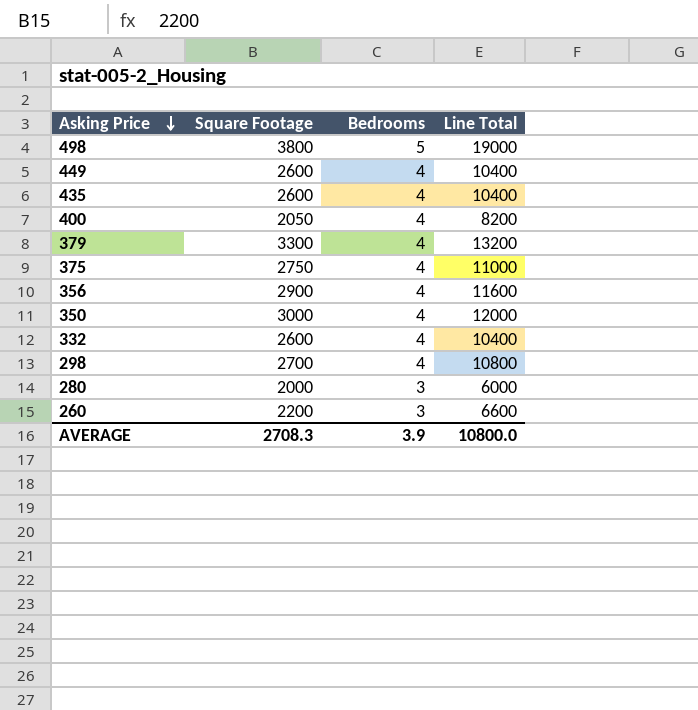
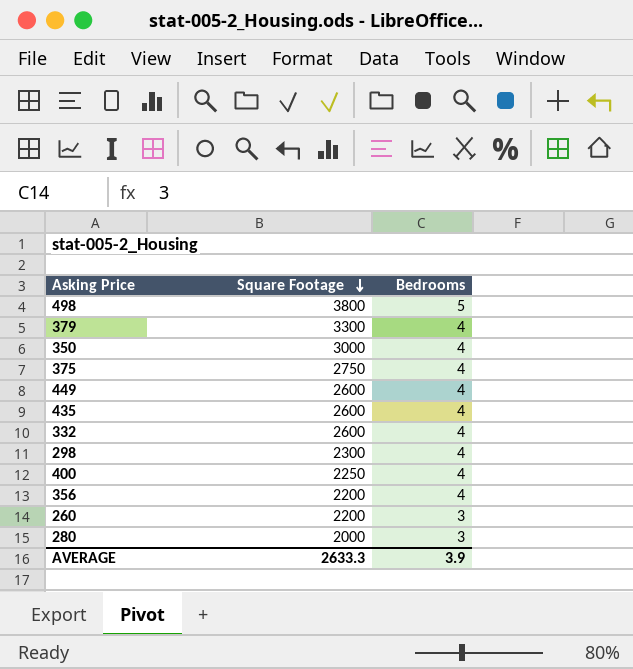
row order: Asking Price descending -> Square Footage descending
column Line Total | formula: [Square Footage] * [Bedrooms] -> none
298 | Square Footage: 2700 -> 2300
400 | Square Footage: 2050 -> 2250
356 | Square Footage: 2900 -> 2200
AVERAGE | Square Footage: 2708.3 -> 2633.3

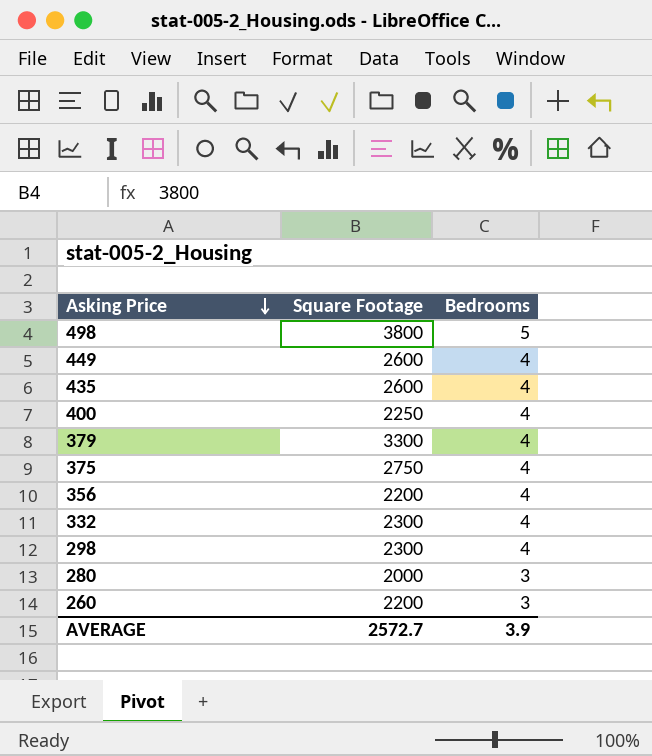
row order: Square Footage descending -> Asking Price descending
row 350: 3000 | 4 -> none
332 | Square Footage: 2600 -> 2300
AVERAGE | Square Footage: 2633.3 -> 2572.7

